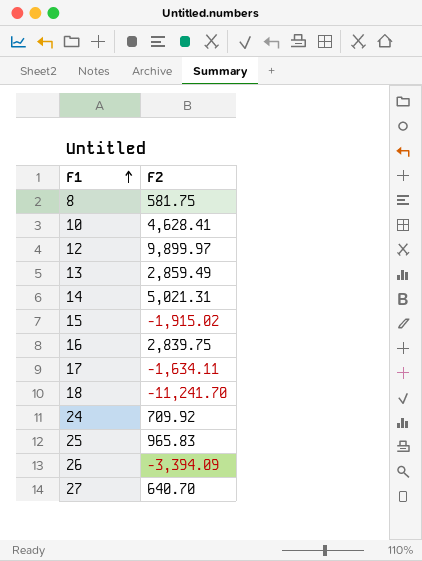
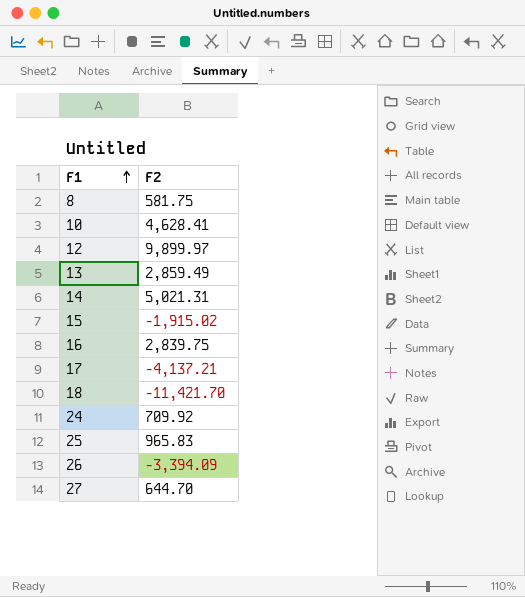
17 | F2: -1,634.11 -> -4,137.21
18 | F2: -11,241.70 -> -11,421.70
27 | F2: 640.70 -> 644.70

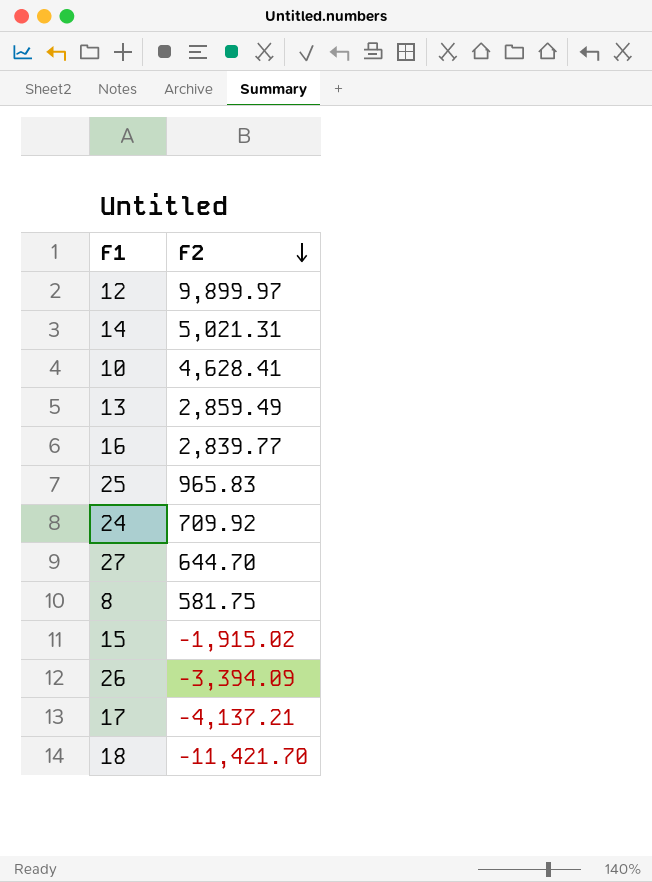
row order: F1 ascending -> F2 descending
16 | F2: 2,839.75 -> 2,839.77

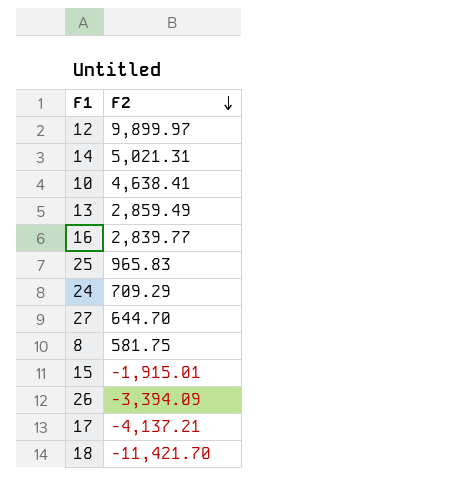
10 | F2: 4,628.41 -> 4,638.41
24 | F2: 709.92 -> 709.29
15 | F2: -1,915.02 -> -1,915.01

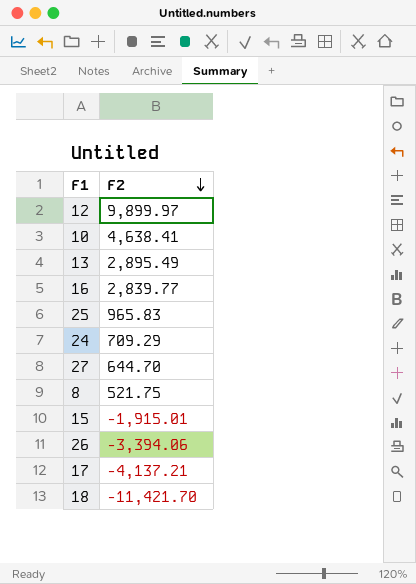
row 14: 5,021.31 -> none
13 | F2: 2,859.49 -> 2,895.49
8 | F2: 581.75 -> 521.75
26 | F2: -3,394.09 -> -3,394.06

